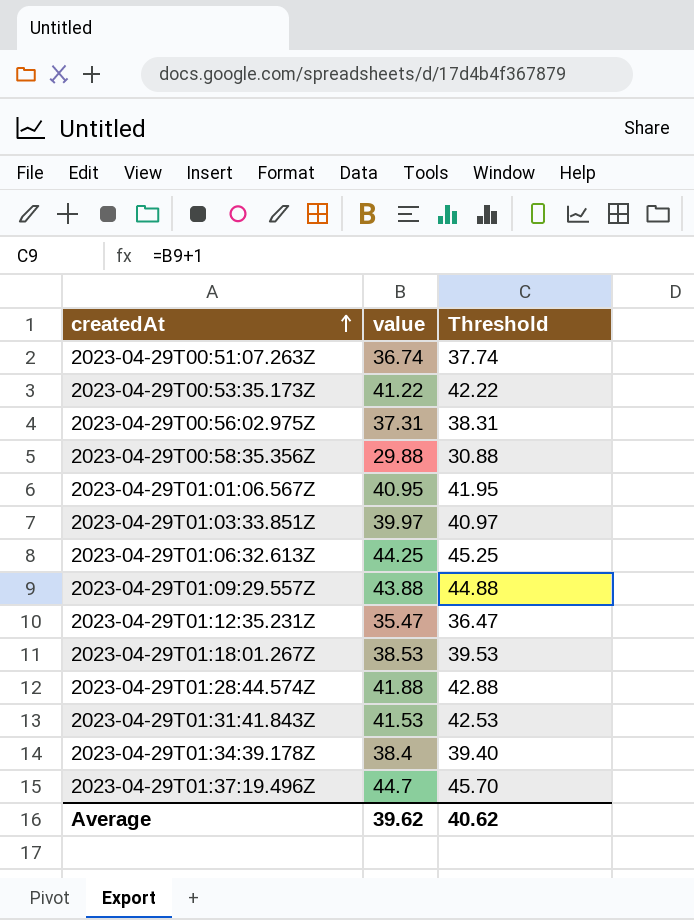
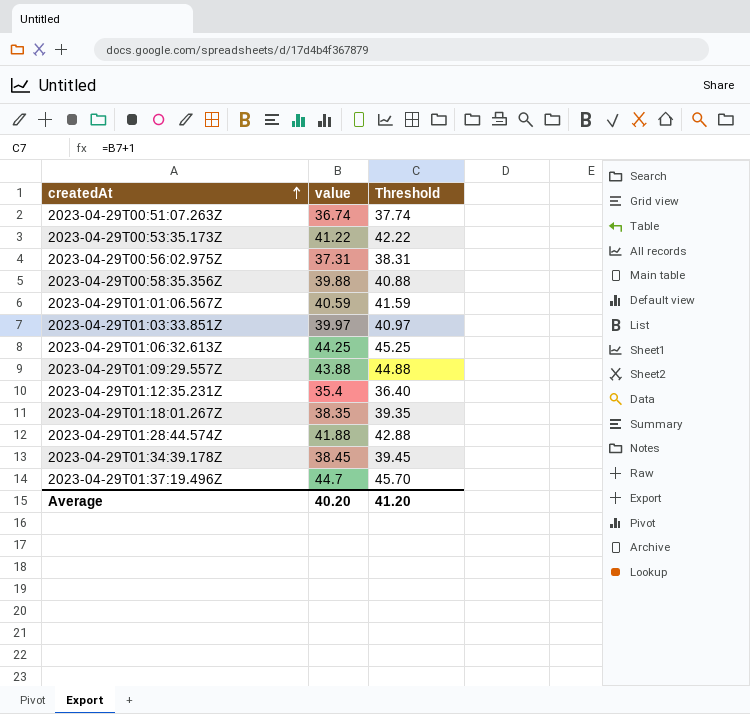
row 2023-04-29T01:31:41.843Z: 41.53 | 42.53 -> none
2023-04-29T00:58:35.356Z | value: 29.88 -> 39.88
2023-04-29T00:58:35.356Z | Threshold: 30.88 -> 40.88
2023-04-29T01:01:06.567Z | value: 40.95 -> 40.59
2023-04-29T01:01:06.567Z | Threshold: 41.95 -> 41.59
2023-04-29T01:12:35.231Z | value: 35.47 -> 35.4
2023-04-29T01:12:35.231Z | Threshold: 36.47 -> 36.40
2023-04-29T01:18:01.267Z | value: 38.53 -> 38.35
2023-04-29T01:18:01.267Z | Threshold: 39.53 -> 39.35
2023-04-29T01:34:39.178Z | value: 38.4 -> 38.45
2023-04-29T01:34:39.178Z | Threshold: 39.40 -> 39.45
Average | value: 39.62 -> 40.20
Average | Threshold: 40.62 -> 41.20

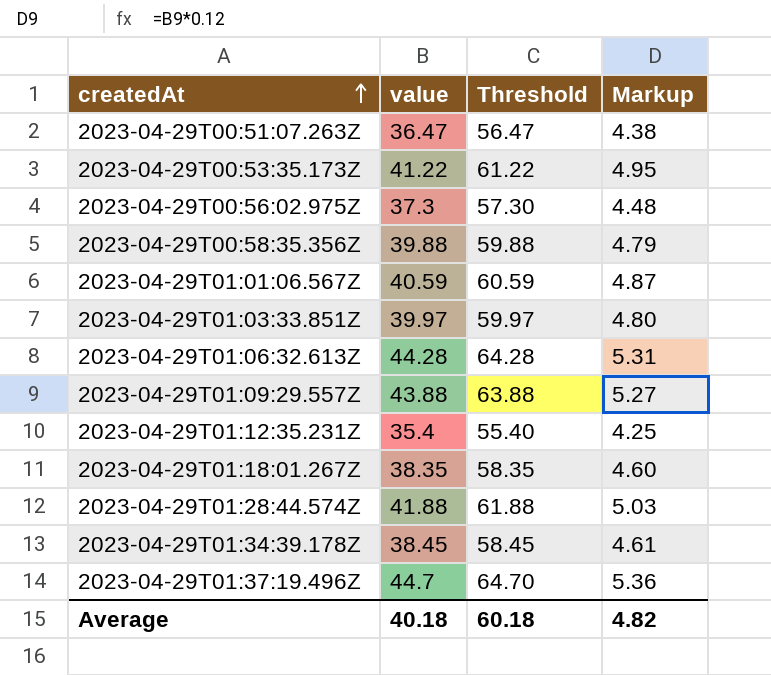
column Threshold | formula: [value] + 1 -> [value] + 20
column Markup | formula: none -> [value] * 0.12
2023-04-29T00:51:07.263Z | value: 36.74 -> 36.47
2023-04-29T00:56:02.975Z | value: 37.31 -> 37.3
2023-04-29T01:06:32.613Z | value: 44.25 -> 44.28
Average | value: 40.20 -> 40.18
Average | Threshold: 41.20 -> 60.18

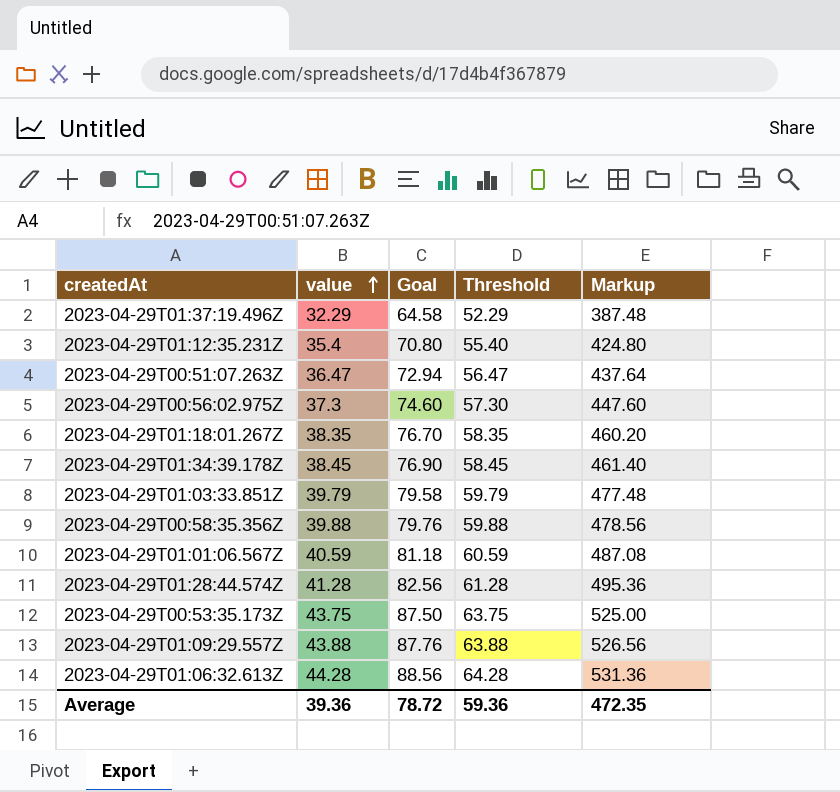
row order: createdAt ascending -> value ascending
column Goal | formula: none -> [value] * 2
column Markup | formula: [value] * 0.12 -> [value] * 12
2023-04-29T01:37:19.496Z | value: 44.7 -> 32.29
2023-04-29T01:37:19.496Z | Threshold: 64.70 -> 52.29
2023-04-29T01:03:33.851Z | value: 39.97 -> 39.79
2023-04-29T01:03:33.851Z | Threshold: 59.97 -> 59.79
2023-04-29T01:28:44.574Z | value: 41.88 -> 41.28
2023-04-29T01:28:44.574Z | Threshold: 61.88 -> 61.28
2023-04-29T00:53:35.173Z | value: 41.22 -> 43.75
2023-04-29T00:53:35.173Z | Threshold: 61.22 -> 63.75
Average | value: 40.18 -> 39.36
Average | Threshold: 60.18 -> 59.36
Average | Markup: 4.82 -> 472.35

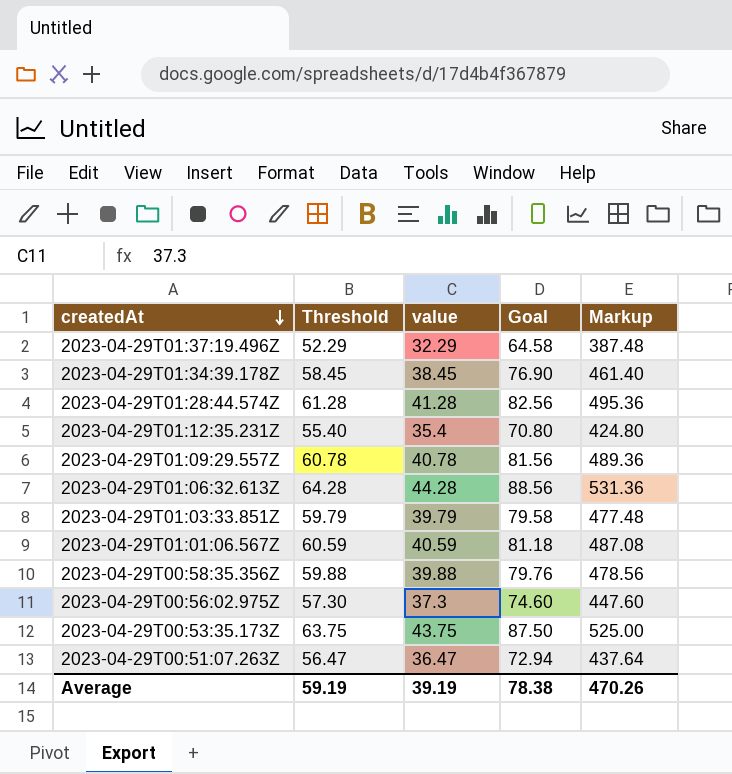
row order: value ascending -> createdAt descending
column Threshold | position: 4 -> 2
row 2023-04-29T01:18:01.267Z: 38.35 | 76.70 | 58.35 | 460.20 -> none
2023-04-29T01:09:29.557Z | Threshold: 63.88 -> 60.78
2023-04-29T01:09:29.557Z | value: 43.88 -> 40.78
2023-04-29T01:09:29.557Z | Goal: 87.76 -> 81.56
2023-04-29T01:09:29.557Z | Markup: 526.56 -> 489.36
Average | Threshold: 59.36 -> 59.19
Average | value: 39.36 -> 39.19
Average | Goal: 78.72 -> 78.38
Average | Markup: 472.35 -> 470.26

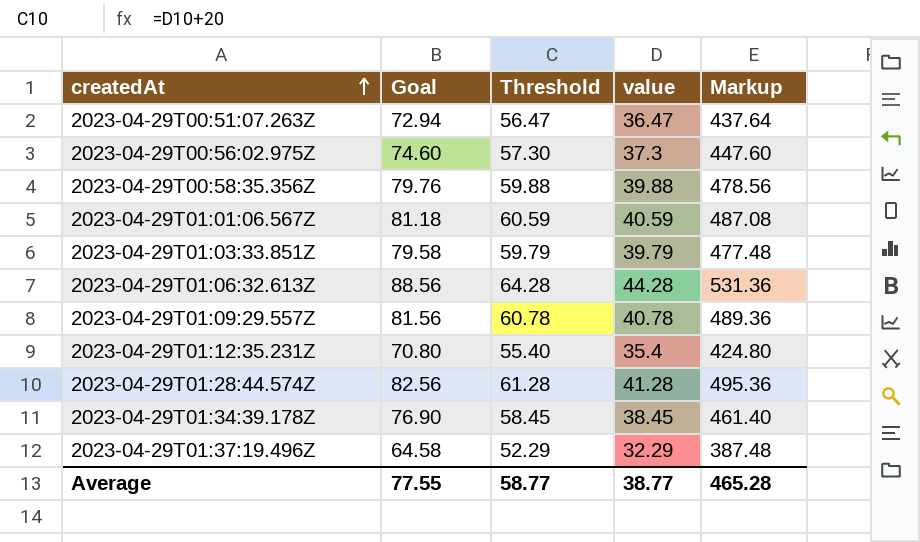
row order: createdAt descending -> createdAt ascending
column Goal | position: 4 -> 2
row 2023-04-29T00:53:35.173Z: 63.75 | 43.75 | 87.50 | 525.00 -> none
Average | Goal: 78.38 -> 77.55
Average | Threshold: 59.19 -> 58.77
Average | value: 39.19 -> 38.77
Average | Markup: 470.26 -> 465.28

